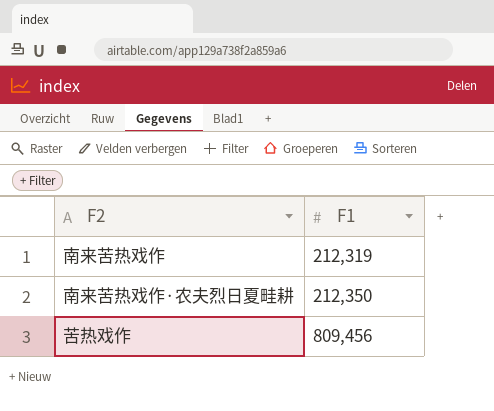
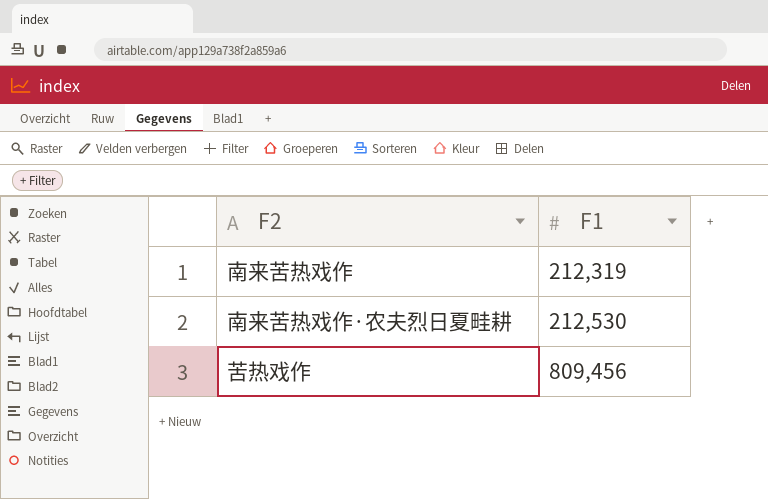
南来苦热戏作·农夫烈日夏畦耕 | F1: 212,350 -> 212,530

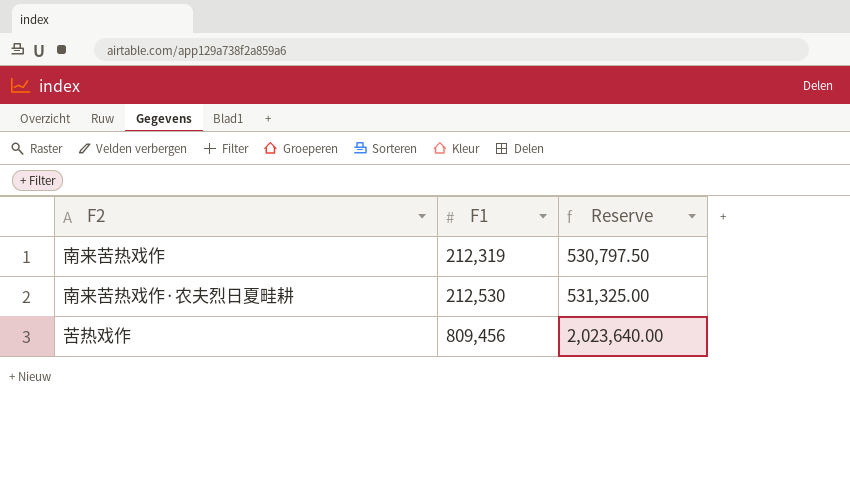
column Reserve | formula: none -> [F1] * 2.5

